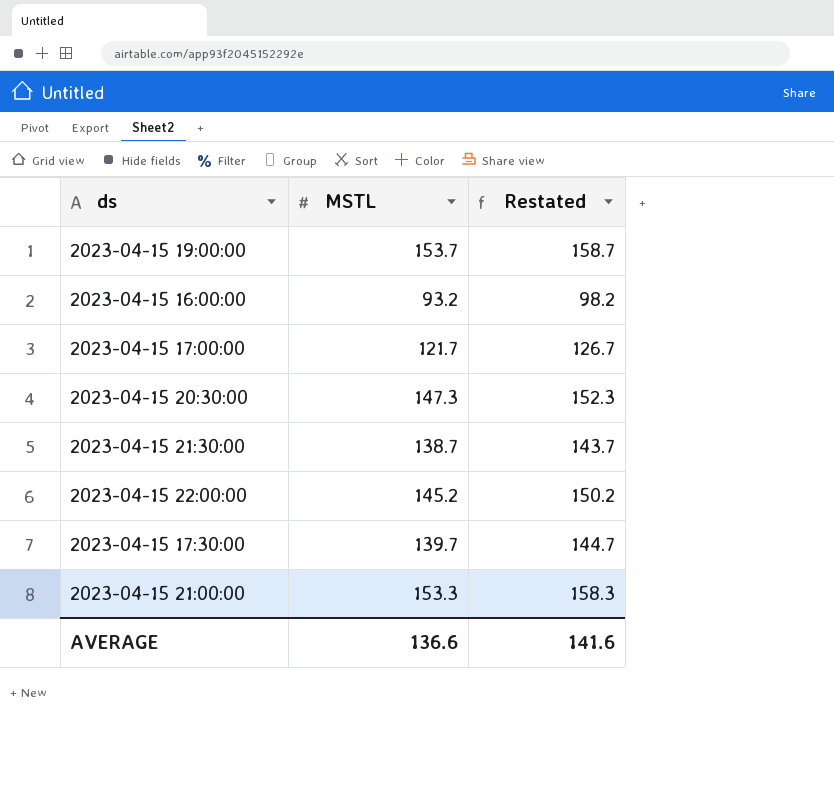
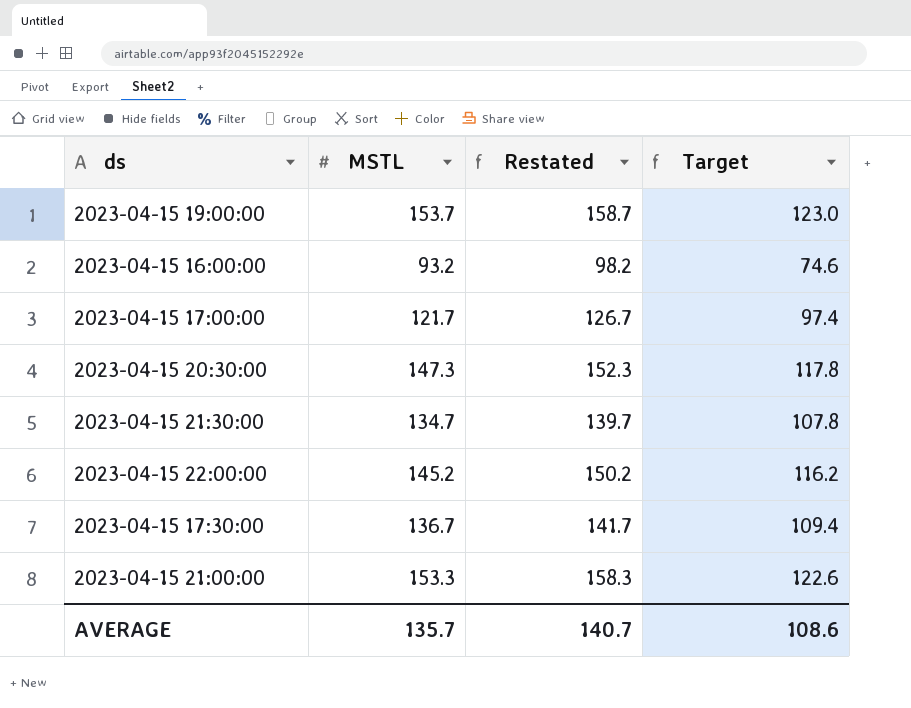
column Target | formula: none -> [MSTL] * 0.8
2023-04-15 21:30:00 | MSTL: 138.7 -> 134.7
2023-04-15 21:30:00 | Restated: 143.7 -> 139.7
2023-04-15 17:30:00 | MSTL: 139.7 -> 136.7
2023-04-15 17:30:00 | Restated: 144.7 -> 141.7
AVERAGE | MSTL: 136.6 -> 135.7
AVERAGE | Restated: 141.6 -> 140.7

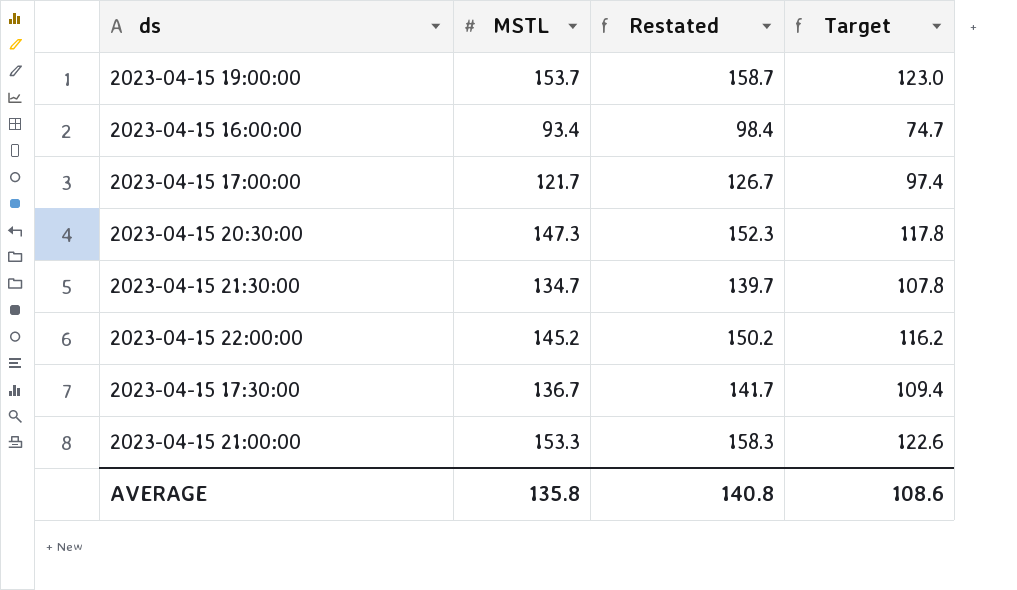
2023-04-15 16:00:00 | MSTL: 93.2 -> 93.4
2023-04-15 16:00:00 | Restated: 98.2 -> 98.4
2023-04-15 16:00:00 | Target: 74.6 -> 74.7
AVERAGE | MSTL: 135.7 -> 135.8
AVERAGE | Restated: 140.7 -> 140.8

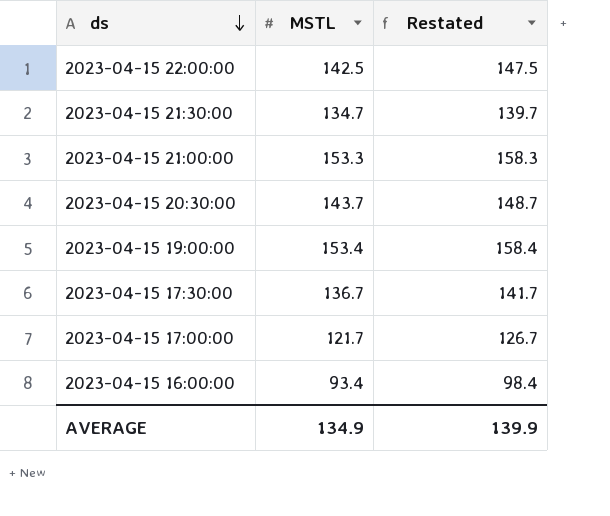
row order: none -> ds descending
column Target | formula: [MSTL] * 0.8 -> none
2023-04-15 22:00:00 | MSTL: 145.2 -> 142.5
2023-04-15 22:00:00 | Restated: 150.2 -> 147.5
2023-04-15 20:30:00 | MSTL: 147.3 -> 143.7
2023-04-15 20:30:00 | Restated: 152.3 -> 148.7
2023-04-15 19:00:00 | MSTL: 153.7 -> 153.4
2023-04-15 19:00:00 | Restated: 158.7 -> 158.4
AVERAGE | MSTL: 135.8 -> 134.9
AVERAGE | Restated: 140.8 -> 139.9

